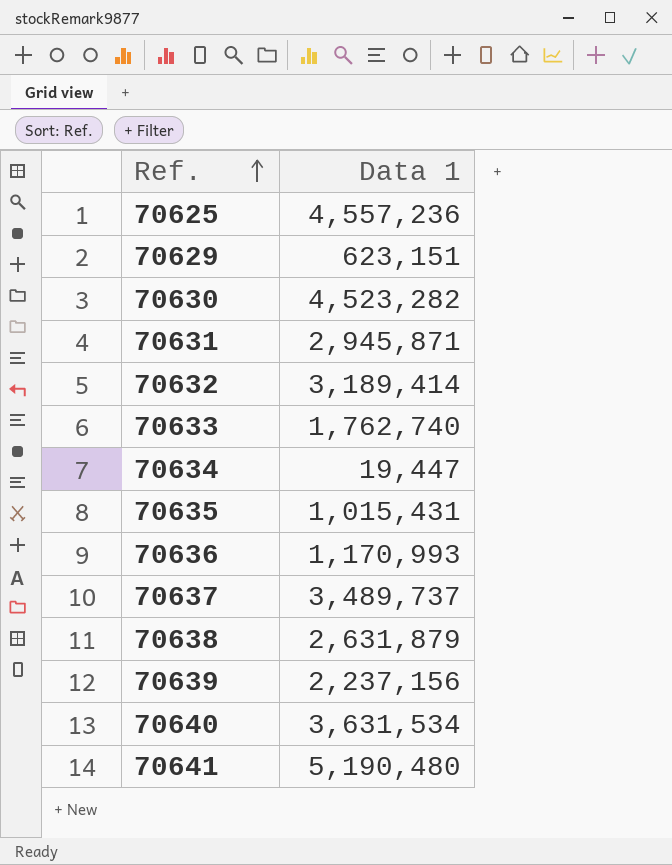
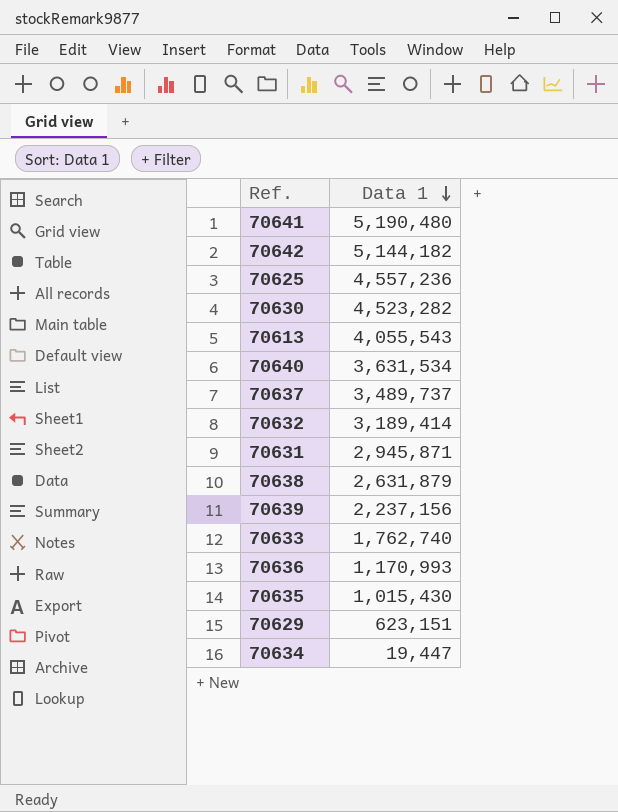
row order: Ref. ascending -> Data 1 descending
row 70642: none -> 5,144,182
row 70613: none -> 4,055,543
70635 | Data 1: 1,015,431 -> 1,015,430

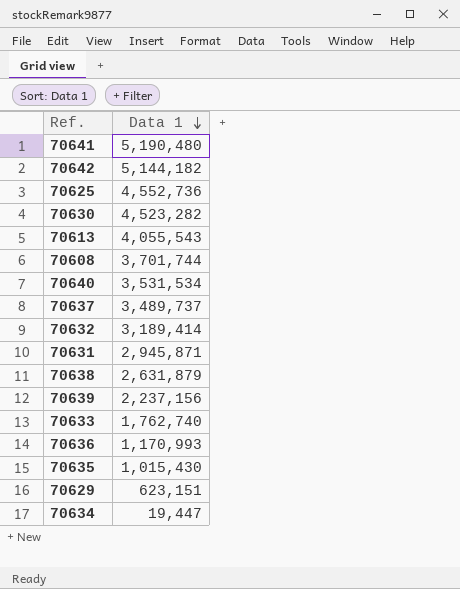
70625 | Data 1: 4,557,236 -> 4,552,736
row 70608: none -> 3,701,744
70640 | Data 1: 3,631,534 -> 3,531,534

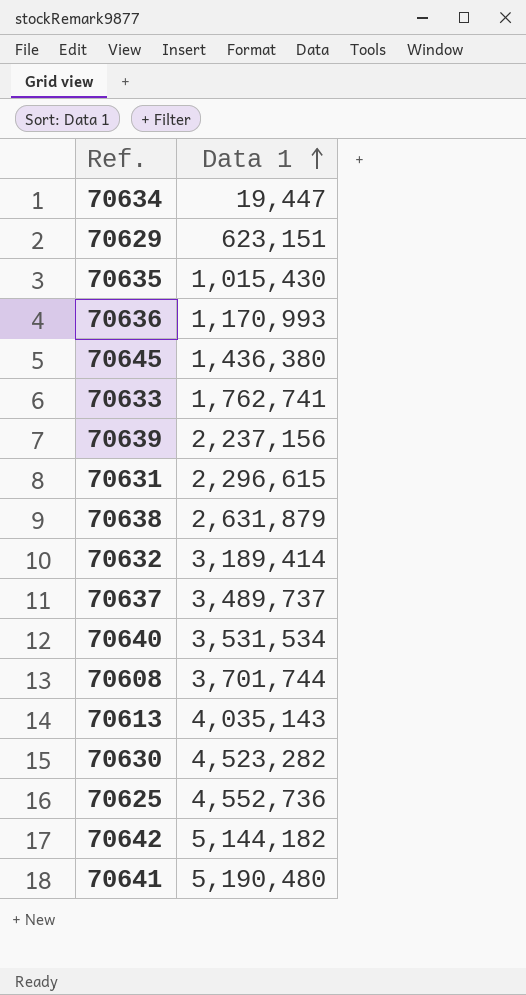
row order: Data 1 descending -> Data 1 ascending
row 70645: none -> 1,436,380
70633 | Data 1: 1,762,740 -> 1,762,741
70631 | Data 1: 2,945,871 -> 2,296,615
70613 | Data 1: 4,055,543 -> 4,035,143

